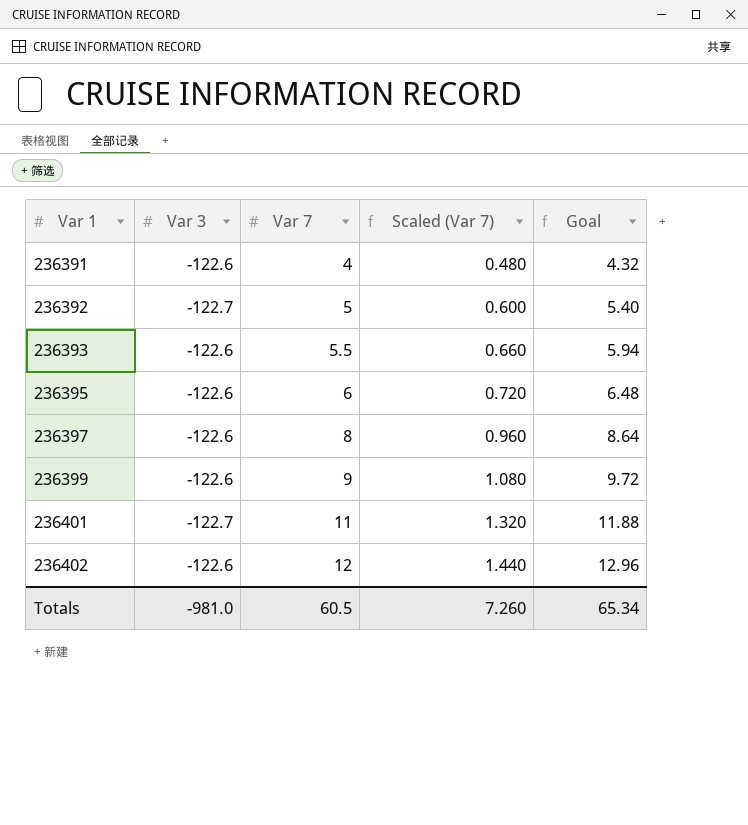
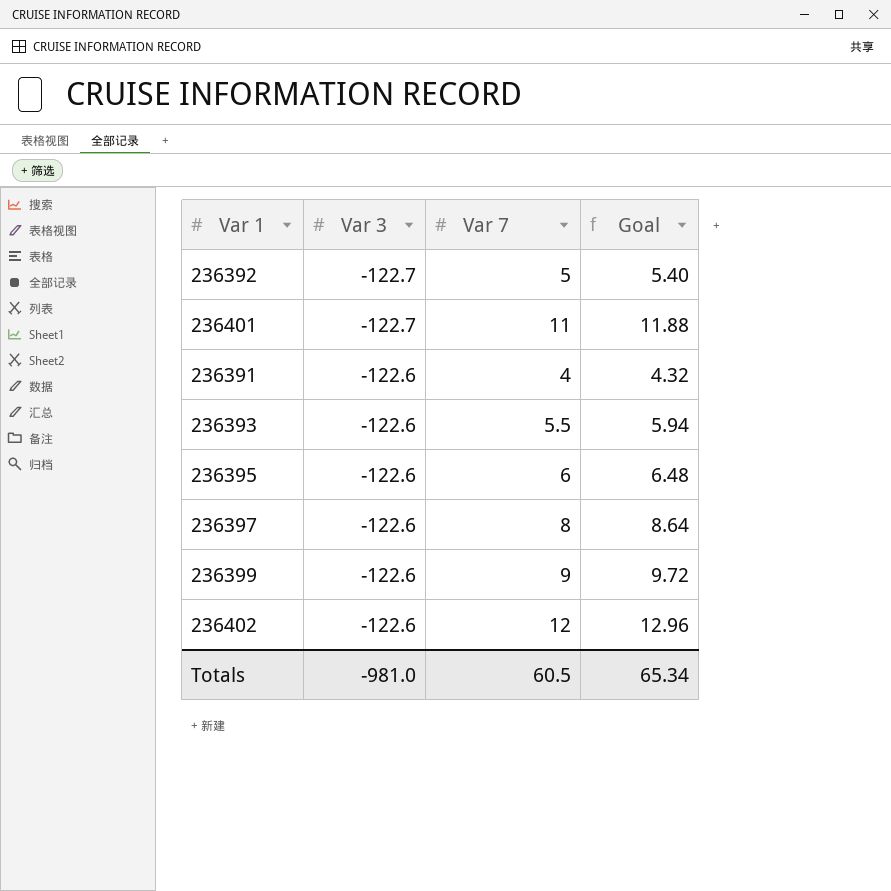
row order: Var 1 ascending -> Var 3 ascending
column Scaled (Var 7) | formula: [Var 7] * 0.12 -> none

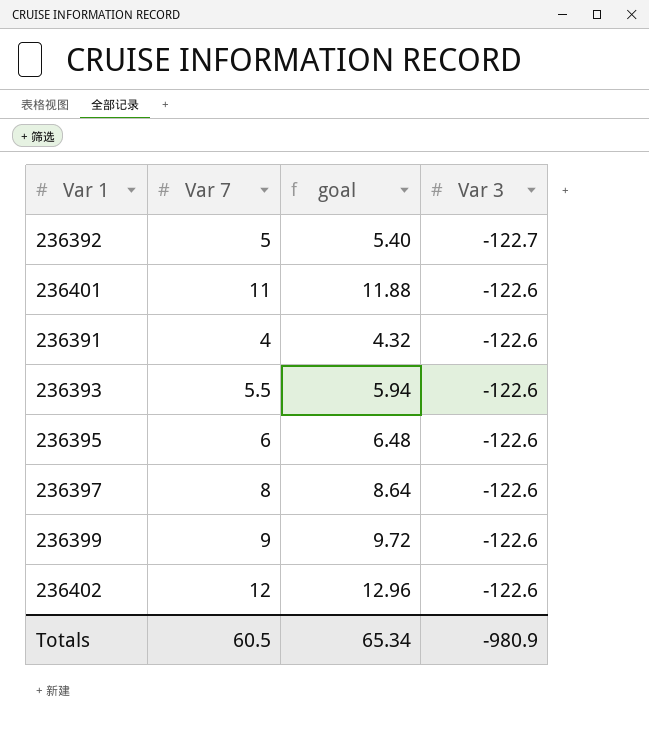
column name: Goal -> goal
column Var 3 | position: 2 -> 4
236401 | Var 3: -122.7 -> -122.6
Totals | Var 3: -981.0 -> -980.9

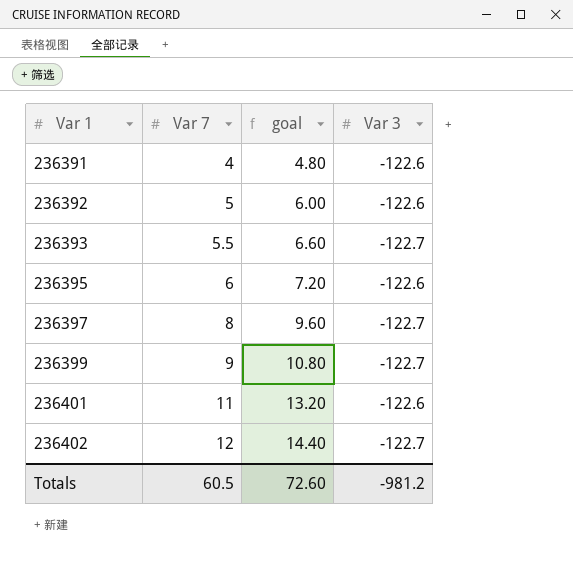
row order: Var 3 ascending -> Var 1 ascending
column goal | formula: [Var 7] * 1.08 -> [Var 7] * 1.2
236392 | Var 3: -122.7 -> -122.6
236393 | Var 3: -122.6 -> -122.7
236397 | Var 3: -122.6 -> -122.7
236399 | Var 3: -122.6 -> -122.7
236402 | Var 3: -122.6 -> -122.7
Totals | goal: 65.34 -> 72.60
Totals | Var 3: -980.9 -> -981.2

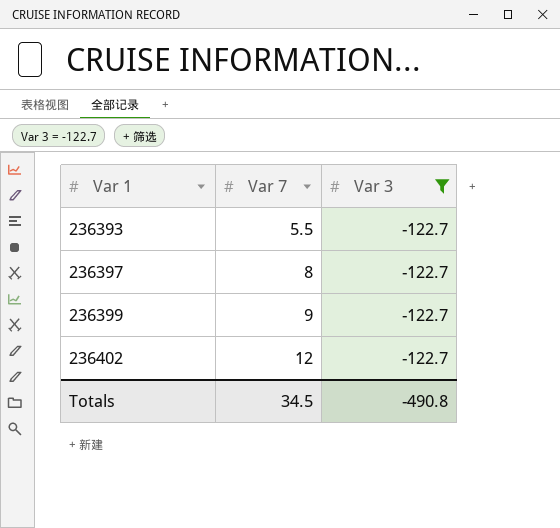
filter: none -> Var 3 = -122.7
column goal | formula: [Var 7] * 1.2 -> none
Totals | Var 7: 60.5 -> 34.5
Totals | Var 3: -981.2 -> -490.8

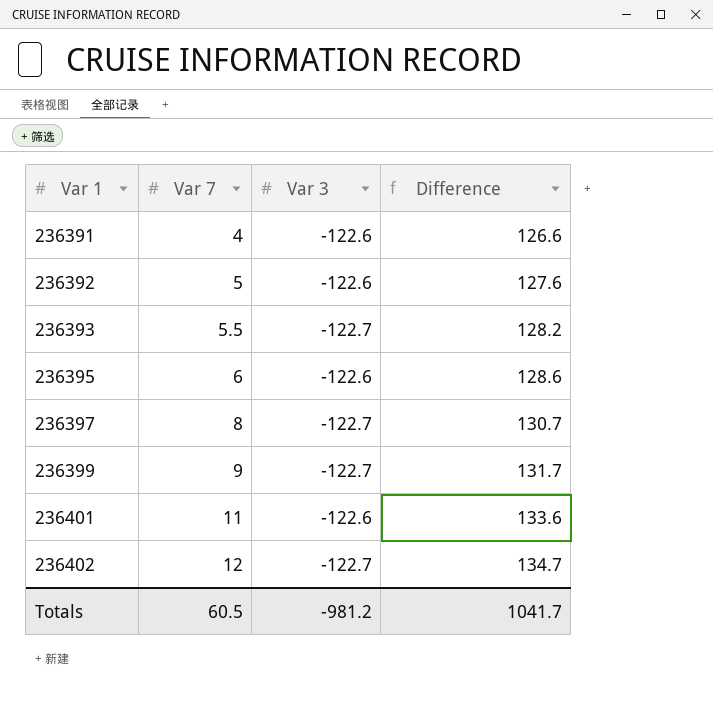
filter: Var 3 = -122.7 -> none
column Difference | formula: none -> [Var 7] - [Var 3]
Totals | Var 7: 34.5 -> 60.5
Totals | Var 3: -490.8 -> -981.2

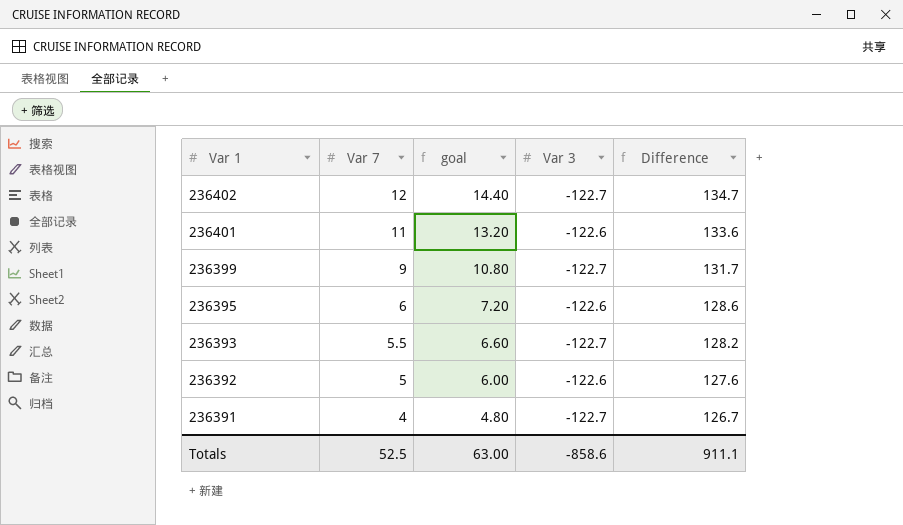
row order: Var 1 ascending -> Var 1 descending
column goal | formula: none -> [Var 7] * 1.2
row 236397: 8 | -122.7 | 130.7 -> none
236391 | Var 3: -122.6 -> -122.7
236391 | Difference: 126.6 -> 126.7
Totals | Var 7: 60.5 -> 52.5
Totals | Var 3: -981.2 -> -858.6
Totals | Difference: 1041.7 -> 911.1

